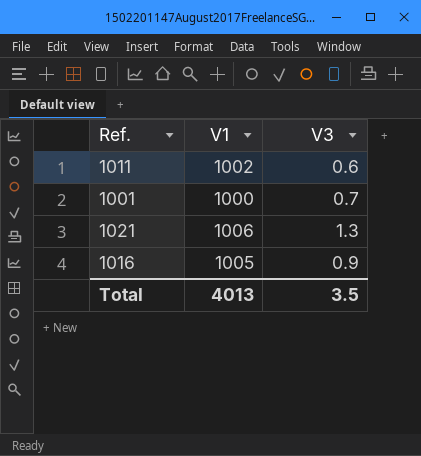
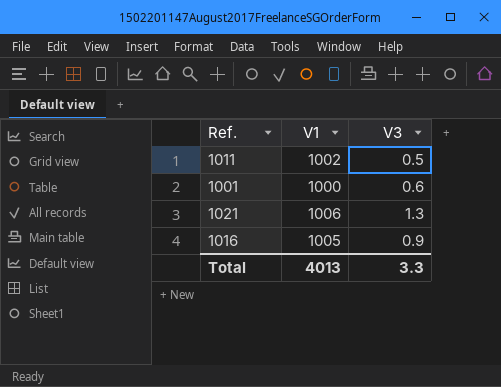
1011 | V3: 0.6 -> 0.5
1001 | V3: 0.7 -> 0.6
Total | V3: 3.5 -> 3.3

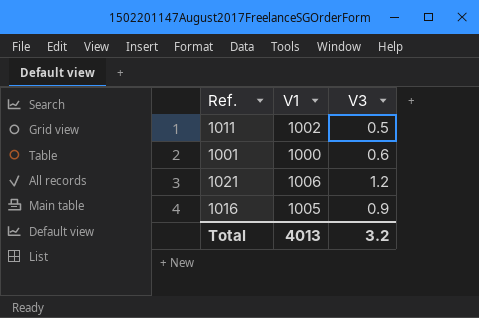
1021 | V3: 1.3 -> 1.2
Total | V3: 3.3 -> 3.2

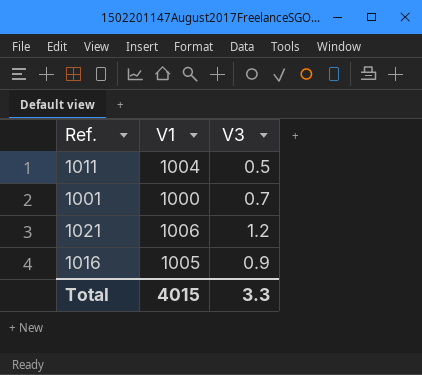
1011 | V1: 1002 -> 1004
1001 | V3: 0.6 -> 0.7
Total | V1: 4013 -> 4015
Total | V3: 3.2 -> 3.3

